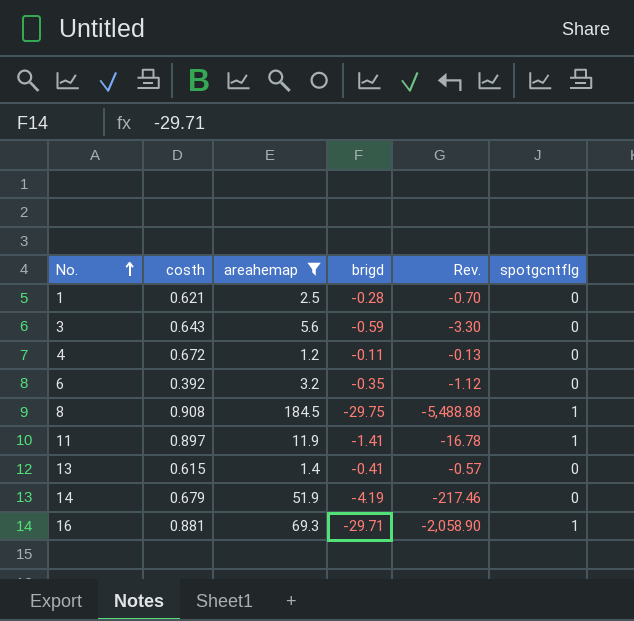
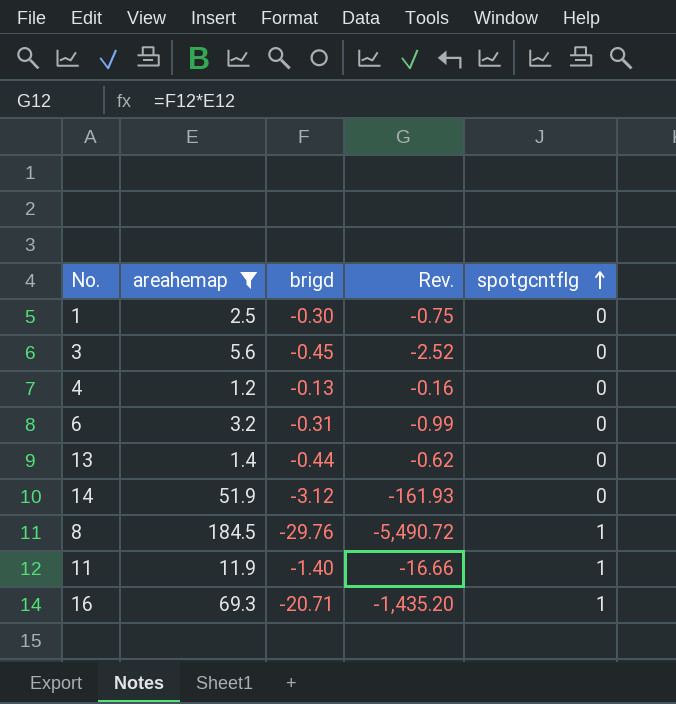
row order: No. ascending -> spotgcntflg ascending
column costh | position: 2 -> none
1 | brigd: -0.28 -> -0.30
1 | Rev.: -0.70 -> -0.75
3 | brigd: -0.59 -> -0.45
3 | Rev.: -3.30 -> -2.52
4 | brigd: -0.11 -> -0.13
4 | Rev.: -0.13 -> -0.16
6 | brigd: -0.35 -> -0.31
6 | Rev.: -1.12 -> -0.99
13 | brigd: -0.41 -> -0.44
13 | Rev.: -0.57 -> -0.62
14 | brigd: -4.19 -> -3.12
14 | Rev.: -217.46 -> -161.93
8 | brigd: -29.75 -> -29.76
8 | Rev.: -5,488.88 -> -5,490.72
11 | brigd: -1.41 -> -1.40
11 | Rev.: -16.78 -> -16.66
16 | brigd: -29.71 -> -20.71
16 | Rev.: -2,058.90 -> -1,435.20

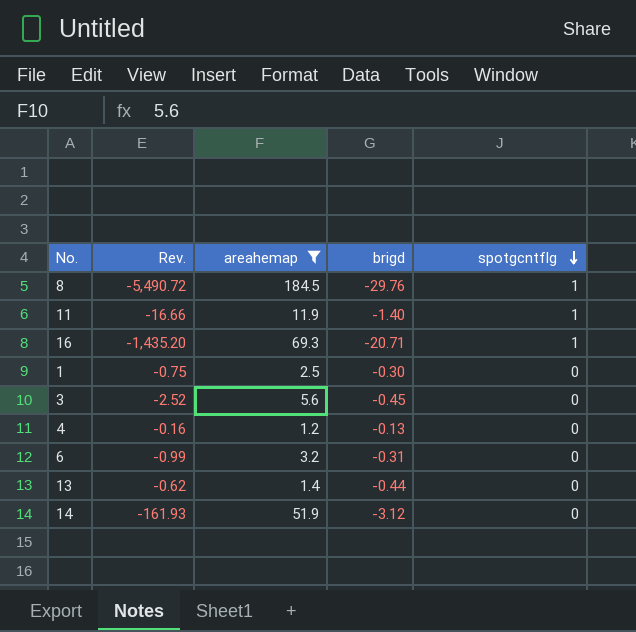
row order: spotgcntflg ascending -> spotgcntflg descending
column Rev. | position: 4 -> 2

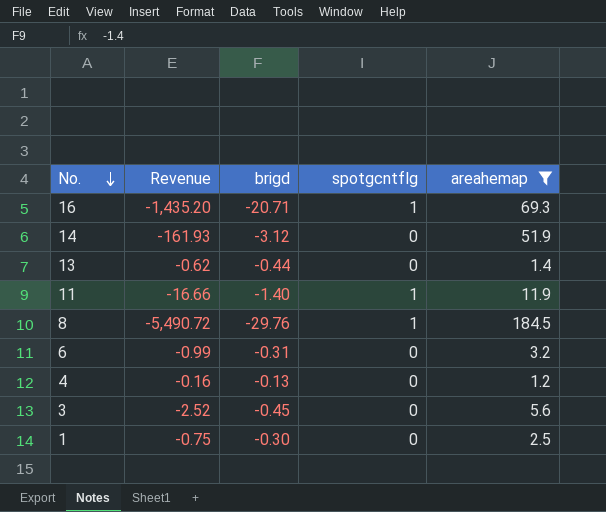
row order: spotgcntflg descending -> No. descending
column name: Rev. -> Revenue
column areahemap | position: 3 -> 5

